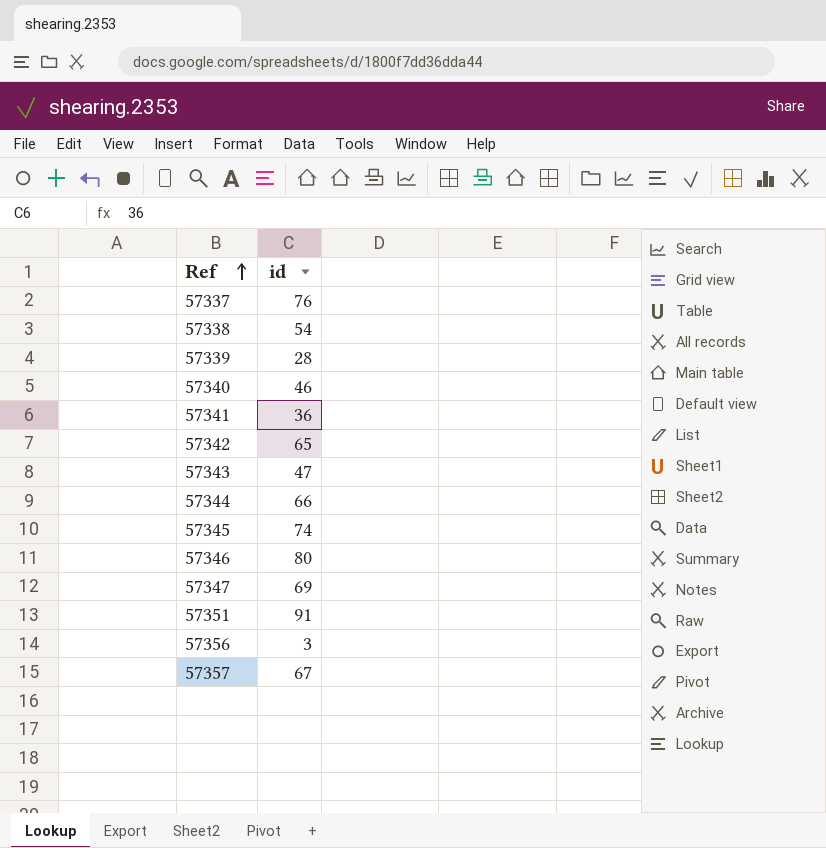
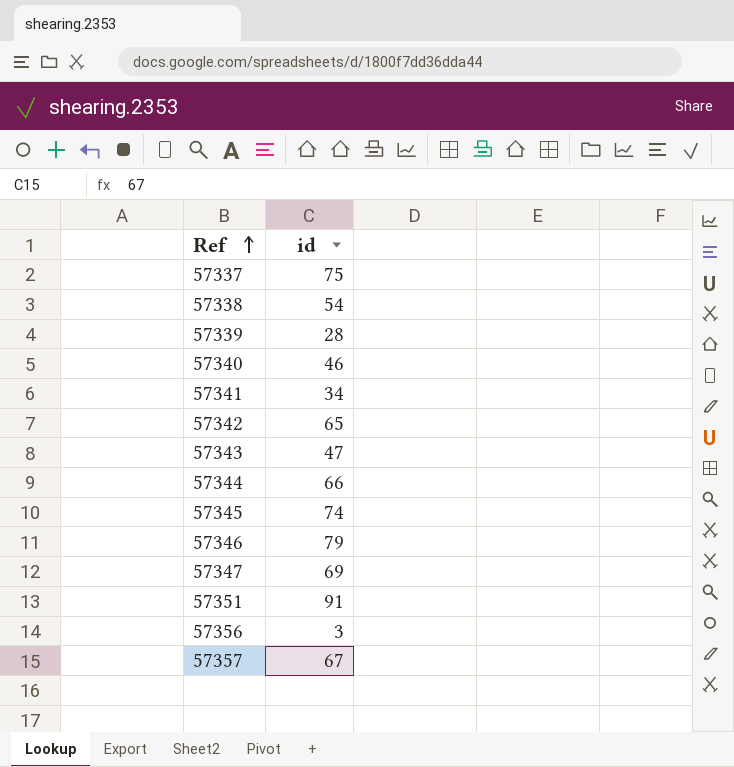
57337 | id: 76 -> 75
57341 | id: 36 -> 34
57346 | id: 80 -> 79

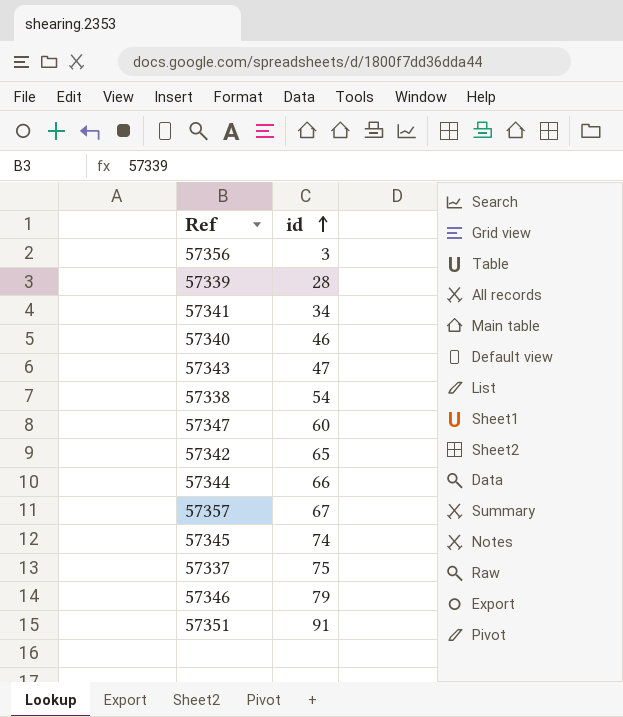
row order: Ref ascending -> id ascending
57347 | id: 69 -> 60

